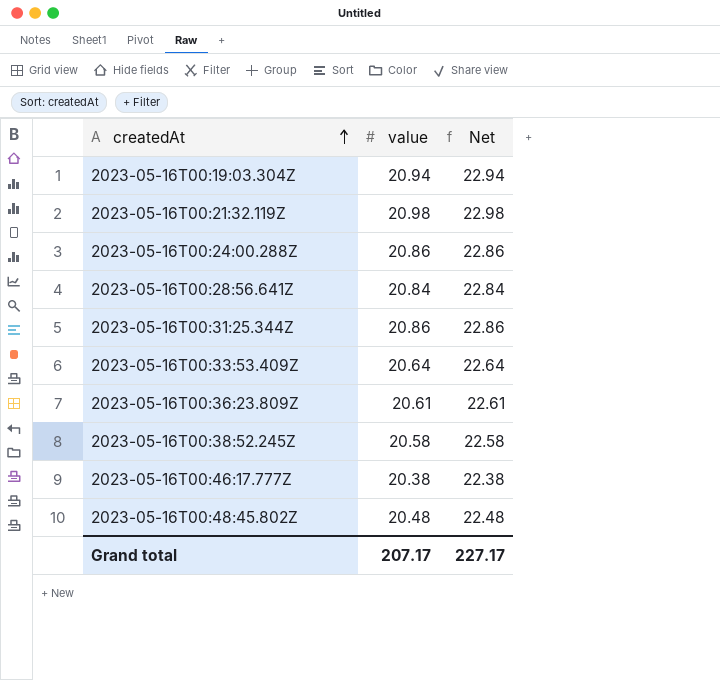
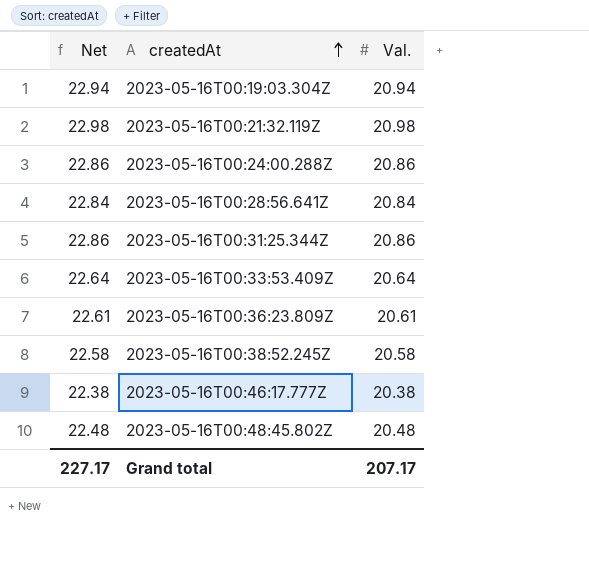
column Net | position: 3 -> 1
column name: value -> Val.

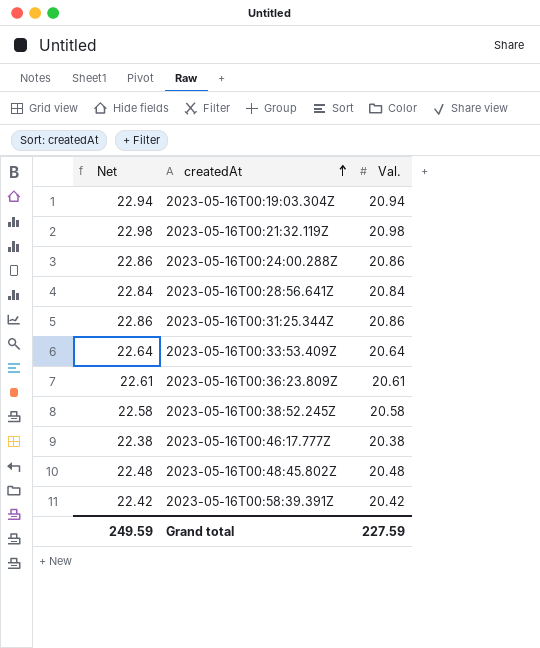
row 2023-05-16T00:58:39.391Z: none -> 22.42 | 20.42
Grand total | Net: 227.17 -> 249.59
Grand total | Val.: 207.17 -> 227.59

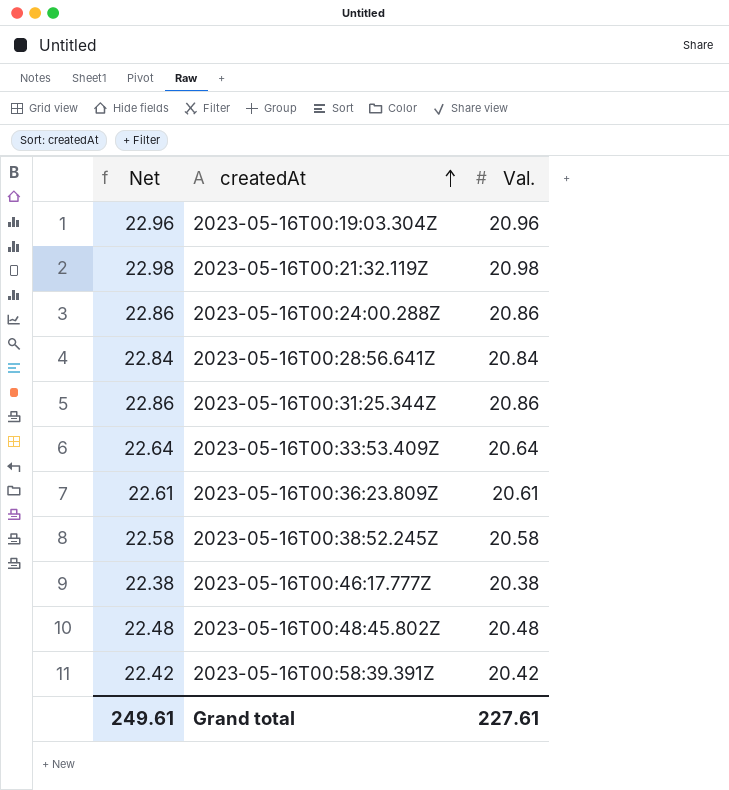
2023-05-16T00:19:03.304Z | Net: 22.94 -> 22.96
2023-05-16T00:19:03.304Z | Val.: 20.94 -> 20.96
Grand total | Net: 249.59 -> 249.61
Grand total | Val.: 227.59 -> 227.61

